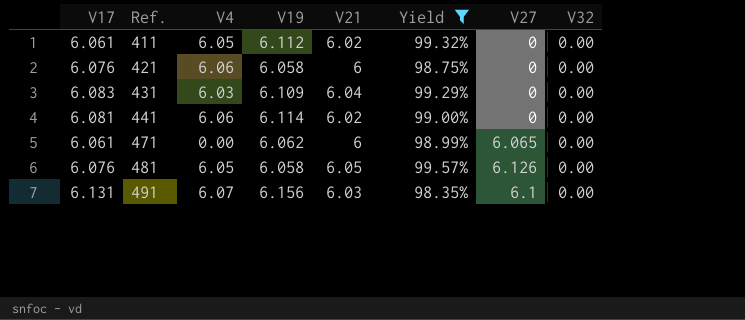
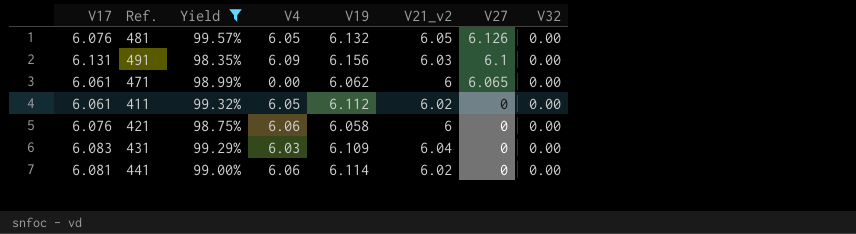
row order: Ref. ascending -> V27 descending
column Yield | position: 6 -> 3
column name: V21 -> V21_v2
481 | V19: 6.058 -> 6.132
491 | V4: 6.07 -> 6.09

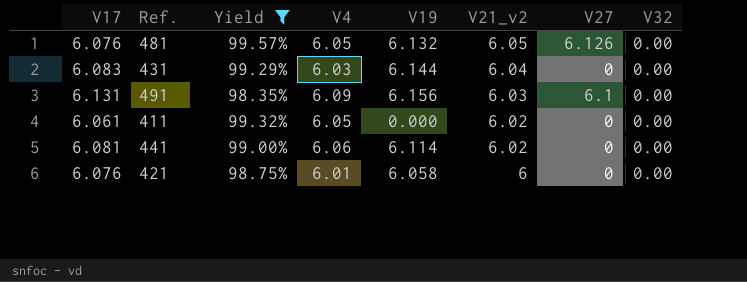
row order: V27 descending -> V21_v2 descending
row 471: 6.061 | 98.99% | 0.00 | 6.062 | 6 | 6.065 | 0.00 -> none
431 | V19: 6.109 -> 6.144
411 | V19: 6.112 -> 0.000
421 | V4: 6.06 -> 6.01

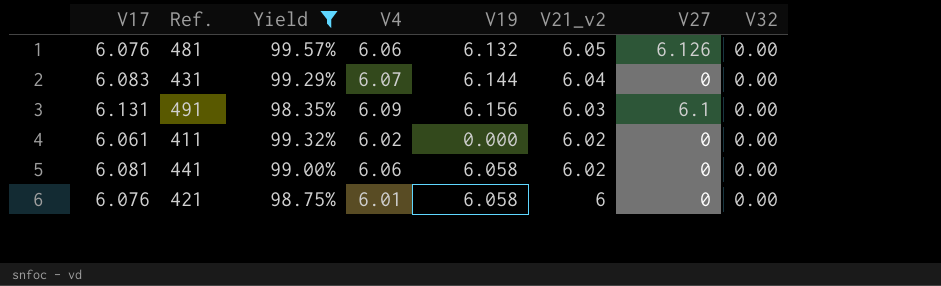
481 | V4: 6.05 -> 6.06
431 | V4: 6.03 -> 6.07
411 | V4: 6.05 -> 6.02
441 | V19: 6.114 -> 6.058

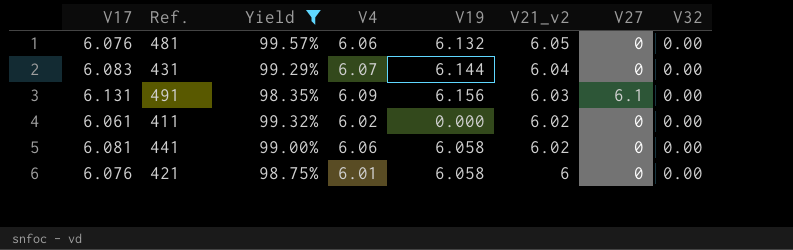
481 | V27: 6.126 -> 0

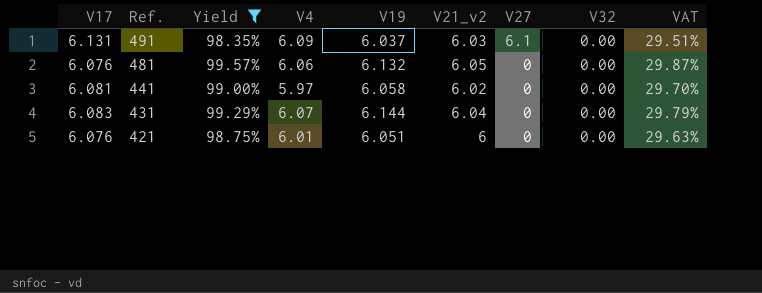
row order: V21_v2 descending -> Ref. descending
column VAT | formula: none -> [Yield] * 0.3
row 411: 6.061 | 99.32% | 6.02 | 0.000 | 6.02 | 0 | 0.00 -> none
491 | V19: 6.156 -> 6.037
441 | V4: 6.06 -> 5.97
421 | V19: 6.058 -> 6.051

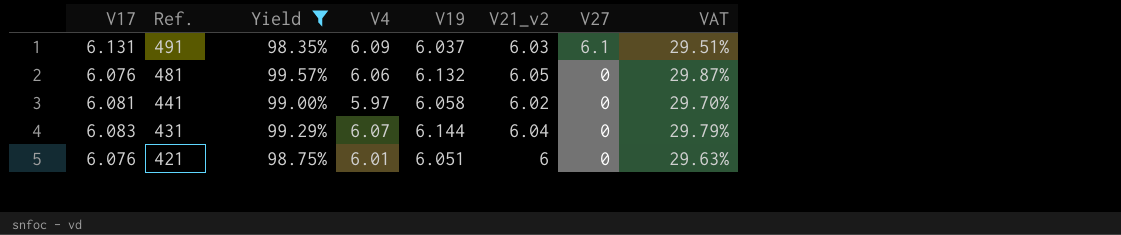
column V32 | position: 8 -> none

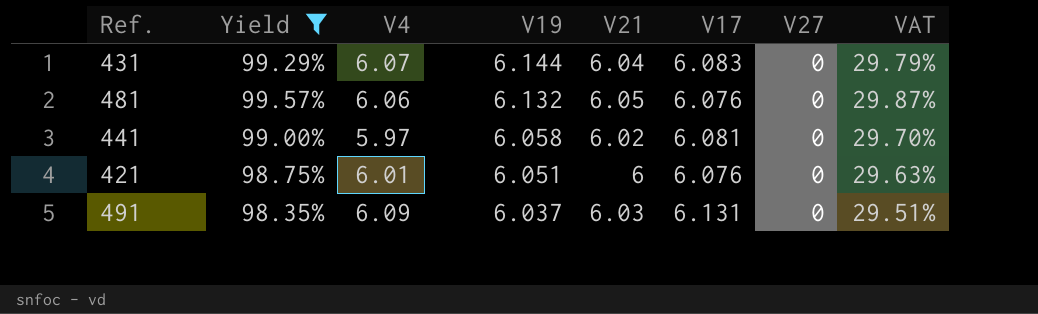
row order: Ref. descending -> V19 descending
column name: V21_v2 -> V21
column V17 | position: 1 -> 6
491 | V27: 6.1 -> 0

